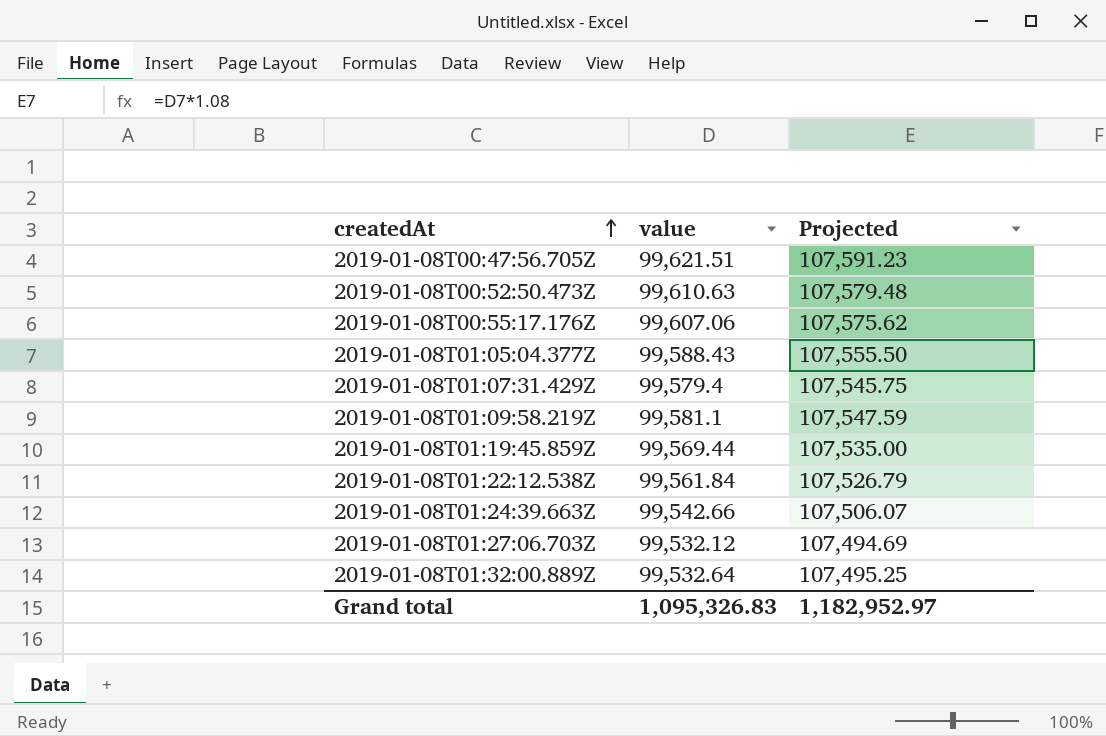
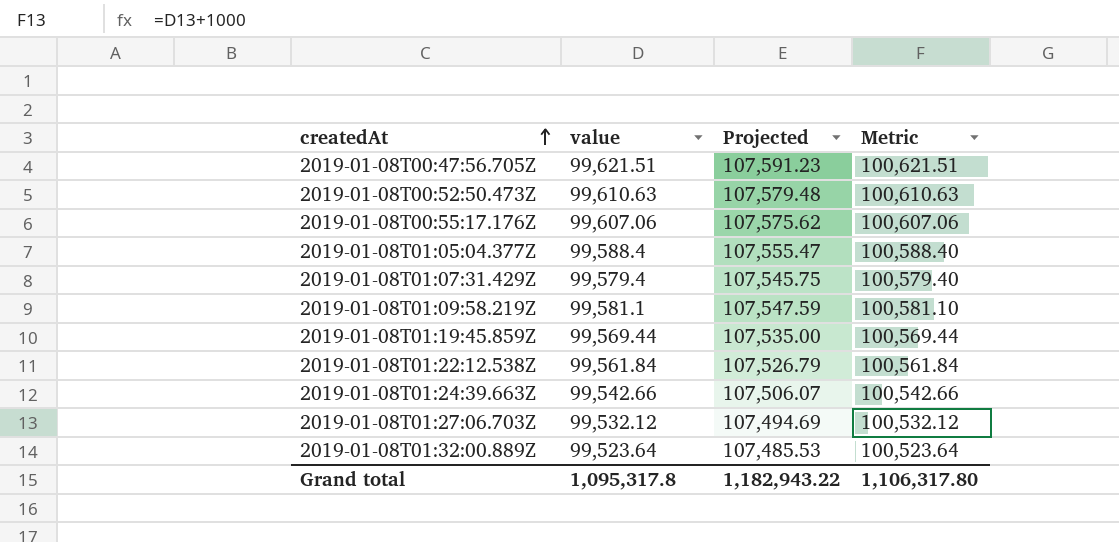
column Metric | formula: none -> [value] + 1000
2019-01-08T01:05:04.377Z | value: 99,588.43 -> 99,588.4
2019-01-08T01:05:04.377Z | Projected: 107,555.50 -> 107,555.47
2019-01-08T01:32:00.889Z | value: 99,532.64 -> 99,523.64
2019-01-08T01:32:00.889Z | Projected: 107,495.25 -> 107,485.53
Grand total | value: 1,095,326.83 -> 1,095,317.8
Grand total | Projected: 1,182,952.97 -> 1,182,943.22

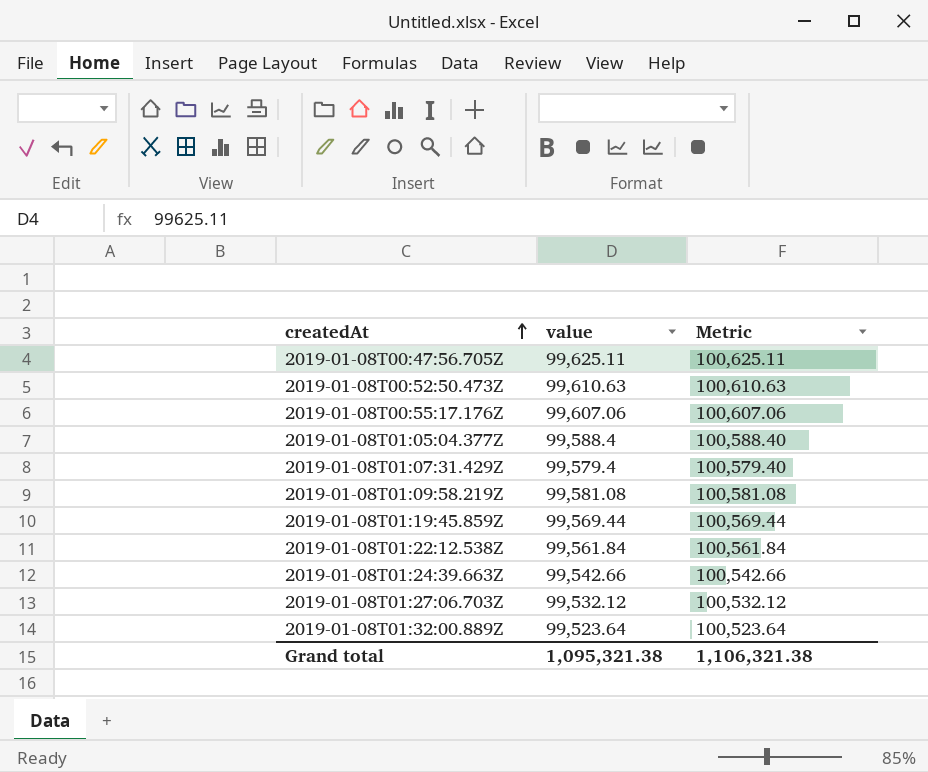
column Projected | formula: [value] * 1.08 -> none
2019-01-08T00:47:56.705Z | value: 99,621.51 -> 99,625.11
2019-01-08T00:47:56.705Z | Metric: 100,621.51 -> 100,625.11
2019-01-08T01:09:58.219Z | value: 99,581.1 -> 99,581.08
2019-01-08T01:09:58.219Z | Metric: 100,581.10 -> 100,581.08
Grand total | value: 1,095,317.8 -> 1,095,321.38
Grand total | Metric: 1,106,317.80 -> 1,106,321.38

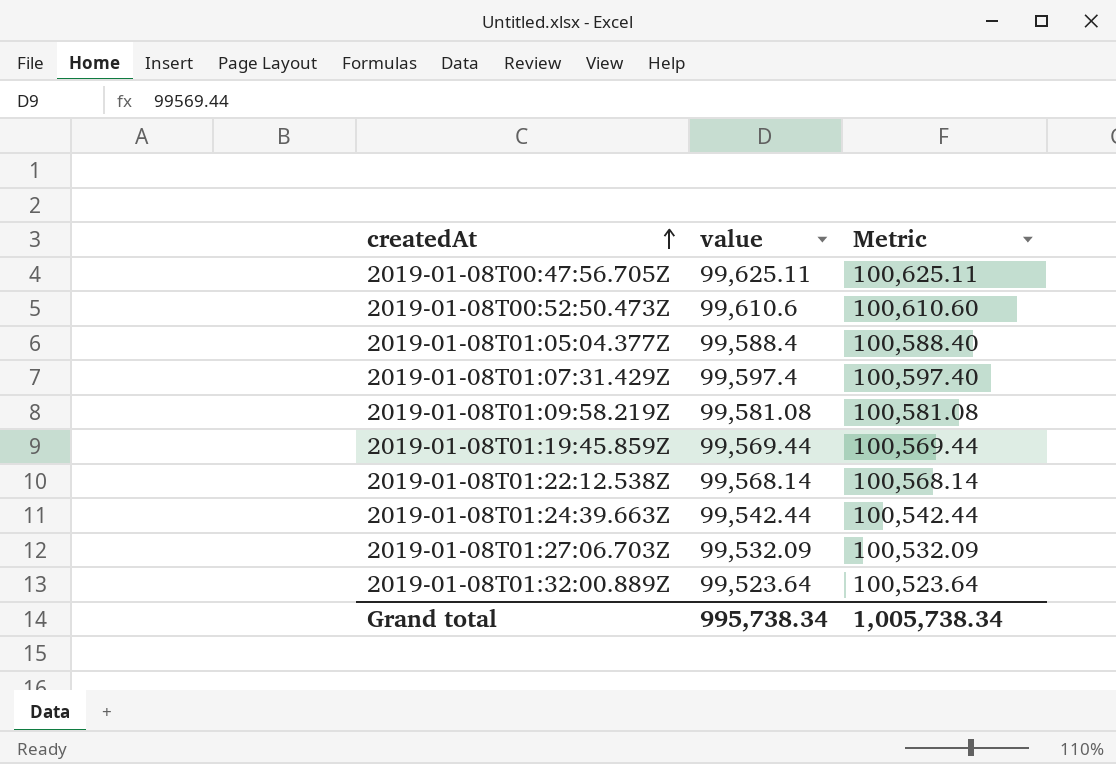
row 2019-01-08T00:55:17.176Z: 99,607.06 | 100,607.06 -> none
2019-01-08T00:52:50.473Z | value: 99,610.63 -> 99,610.6
2019-01-08T00:52:50.473Z | Metric: 100,610.63 -> 100,610.60
2019-01-08T01:07:31.429Z | value: 99,579.4 -> 99,597.4
2019-01-08T01:07:31.429Z | Metric: 100,579.40 -> 100,597.40
2019-01-08T01:22:12.538Z | value: 99,561.84 -> 99,568.14
2019-01-08T01:22:12.538Z | Metric: 100,561.84 -> 100,568.14
2019-01-08T01:24:39.663Z | value: 99,542.66 -> 99,542.44
2019-01-08T01:24:39.663Z | Metric: 100,542.66 -> 100,542.44
2019-01-08T01:27:06.703Z | value: 99,532.12 -> 99,532.09
2019-01-08T01:27:06.703Z | Metric: 100,532.12 -> 100,532.09
Grand total | value: 1,095,321.38 -> 995,738.34
Grand total | Metric: 1,106,321.38 -> 1,005,738.34

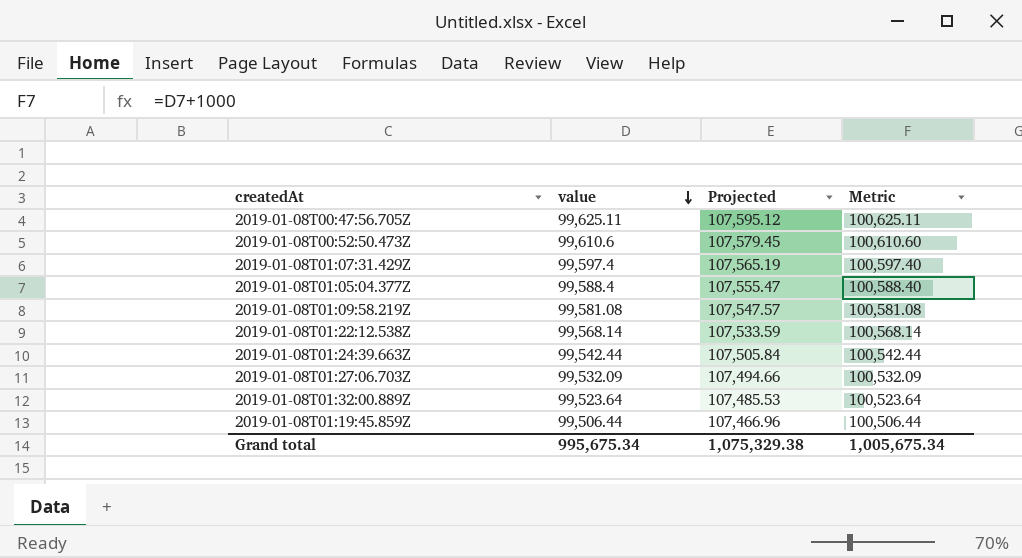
row order: createdAt ascending -> value descending
column Projected | formula: none -> [value] * 1.08
2019-01-08T01:19:45.859Z | value: 99,569.44 -> 99,506.44
2019-01-08T01:19:45.859Z | Metric: 100,569.44 -> 100,506.44
Grand total | value: 995,738.34 -> 995,675.34
Grand total | Metric: 1,005,738.34 -> 1,005,675.34

